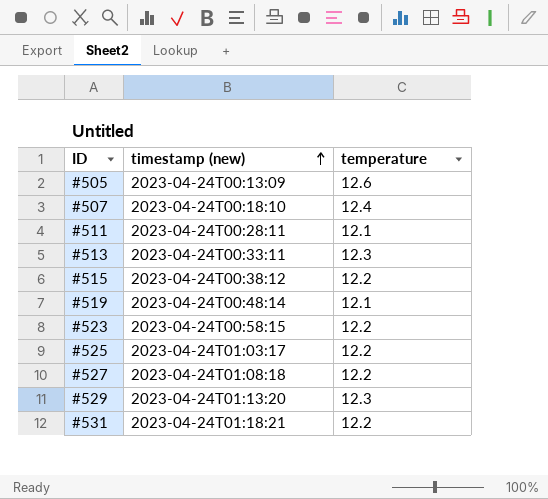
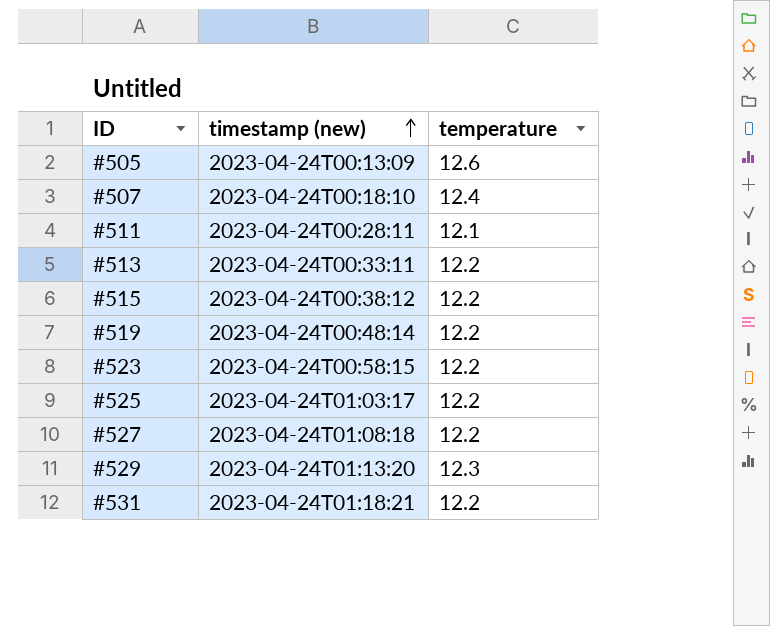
#513 | temperature: 12.3 -> 12.2
#519 | temperature: 12.1 -> 12.2

